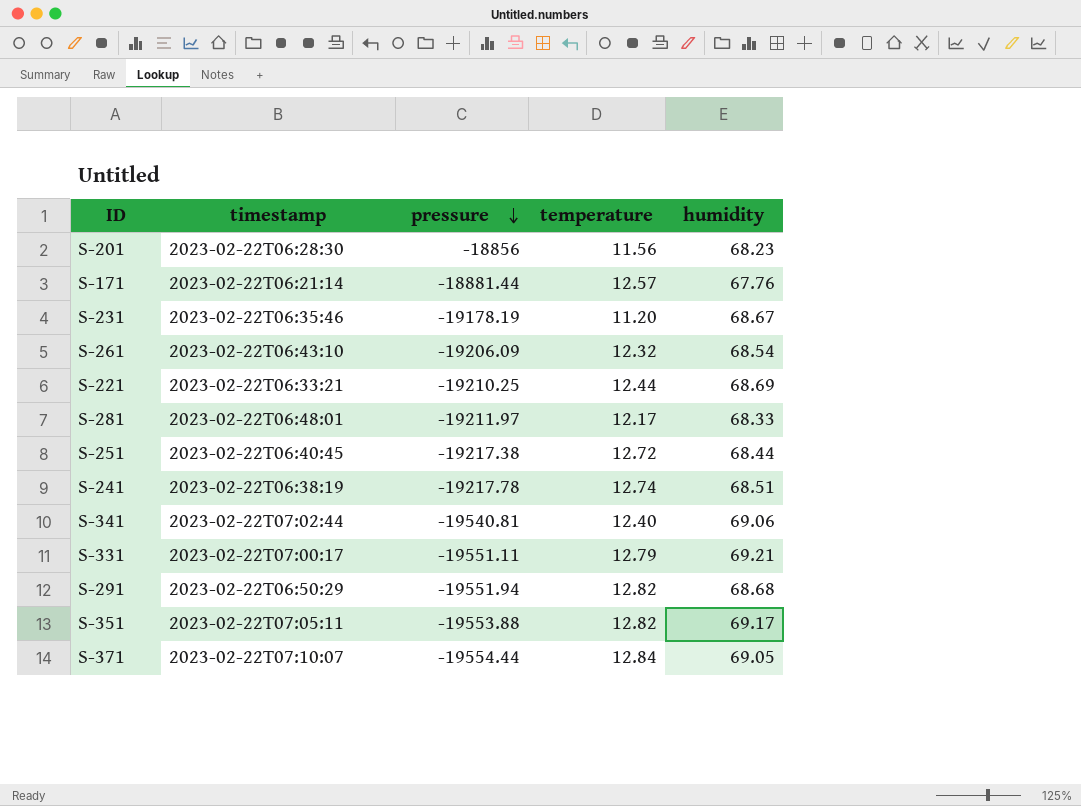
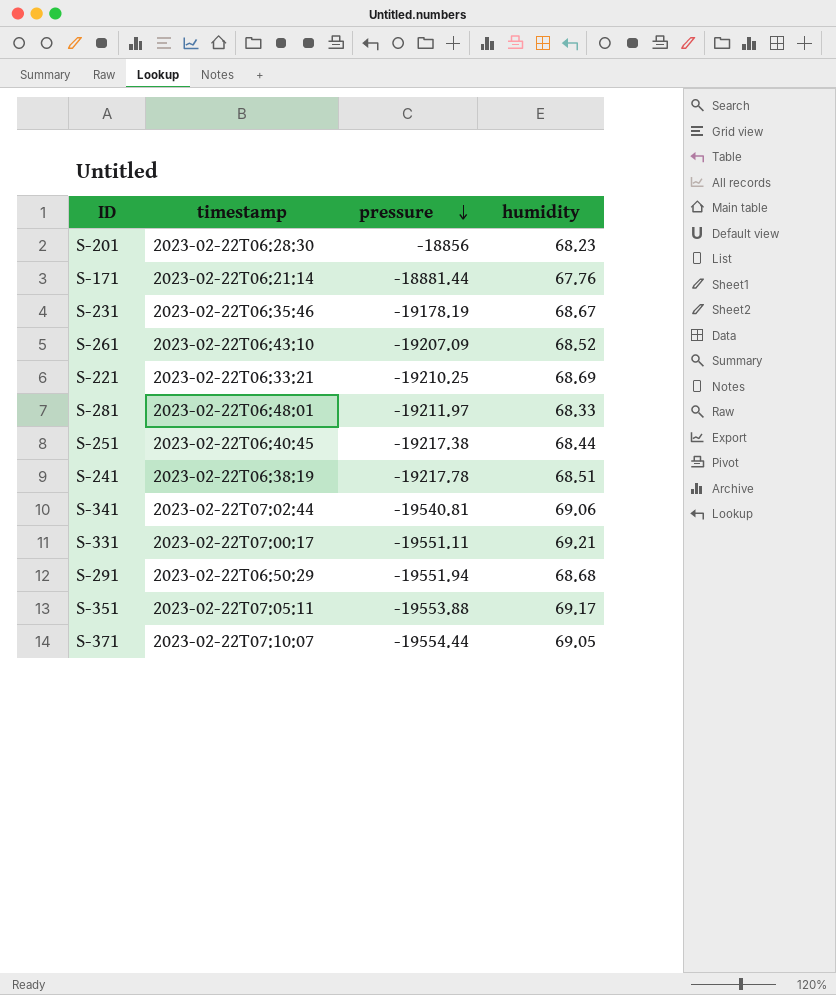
column temperature | position: 4 -> none
S-261 | pressure: -19206.09 -> -19207.09
S-261 | humidity: 68.54 -> 68.52

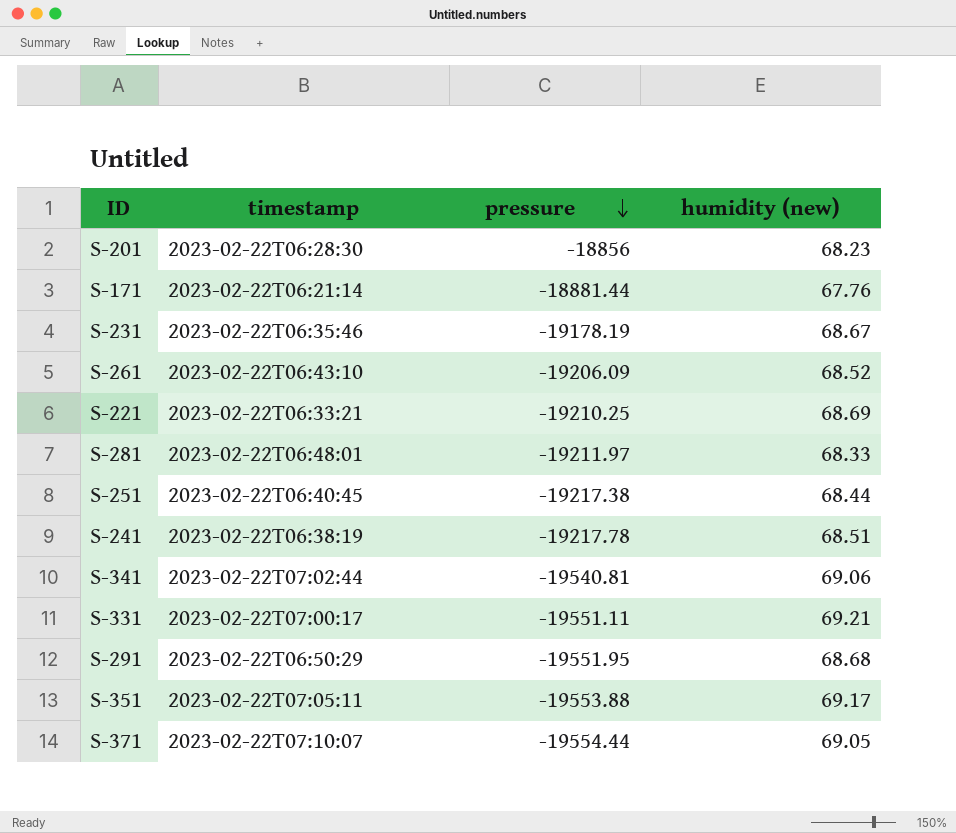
column name: humidity -> humidity (new)
S-261 | pressure: -19207.09 -> -19206.09
S-291 | pressure: -19551.94 -> -19551.95

